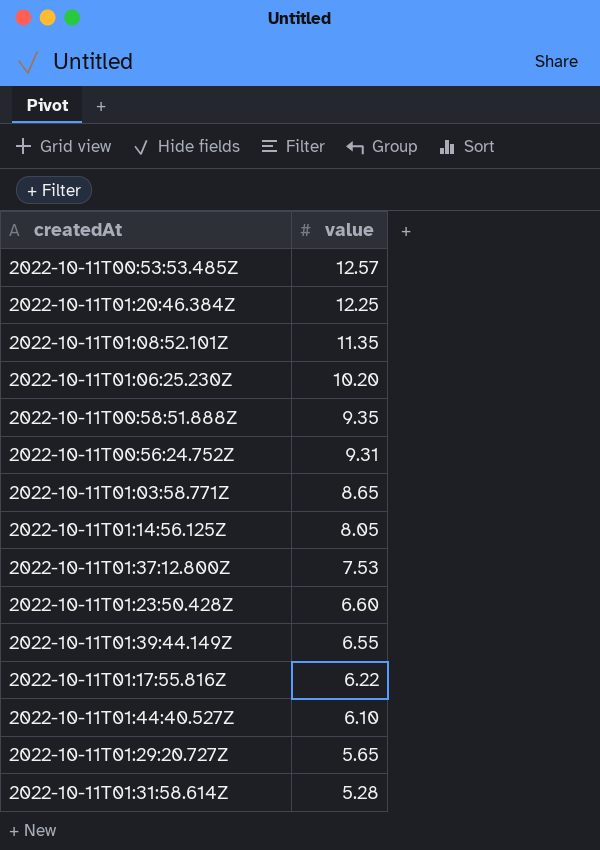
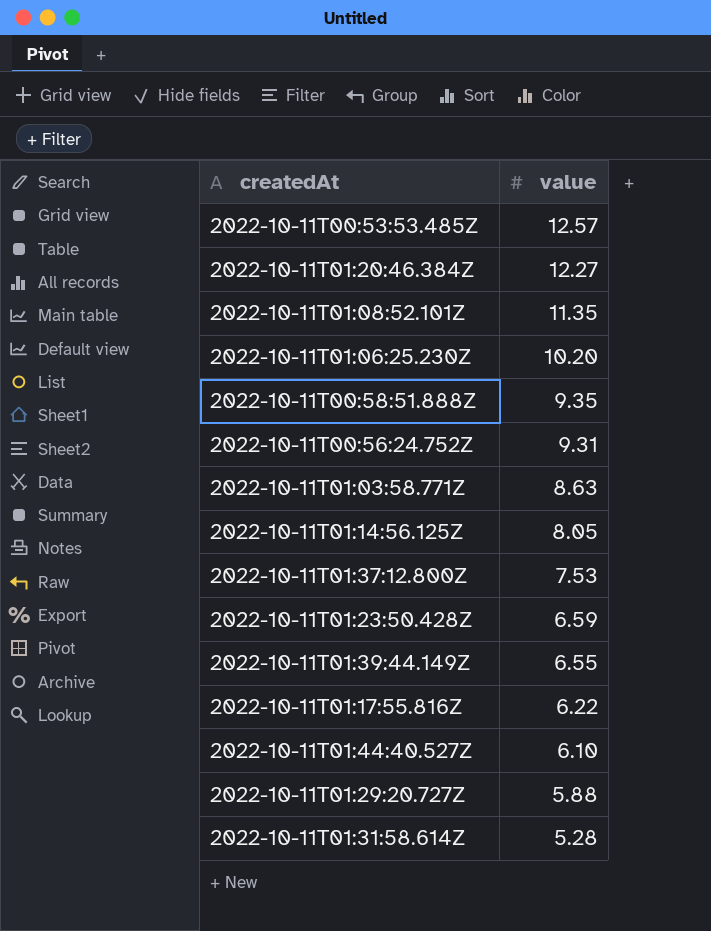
2022-10-11T01:20:46.384Z | value: 12.25 -> 12.27
2022-10-11T01:03:58.771Z | value: 8.65 -> 8.63
2022-10-11T01:23:50.428Z | value: 6.60 -> 6.59
2022-10-11T01:29:20.727Z | value: 5.65 -> 5.88

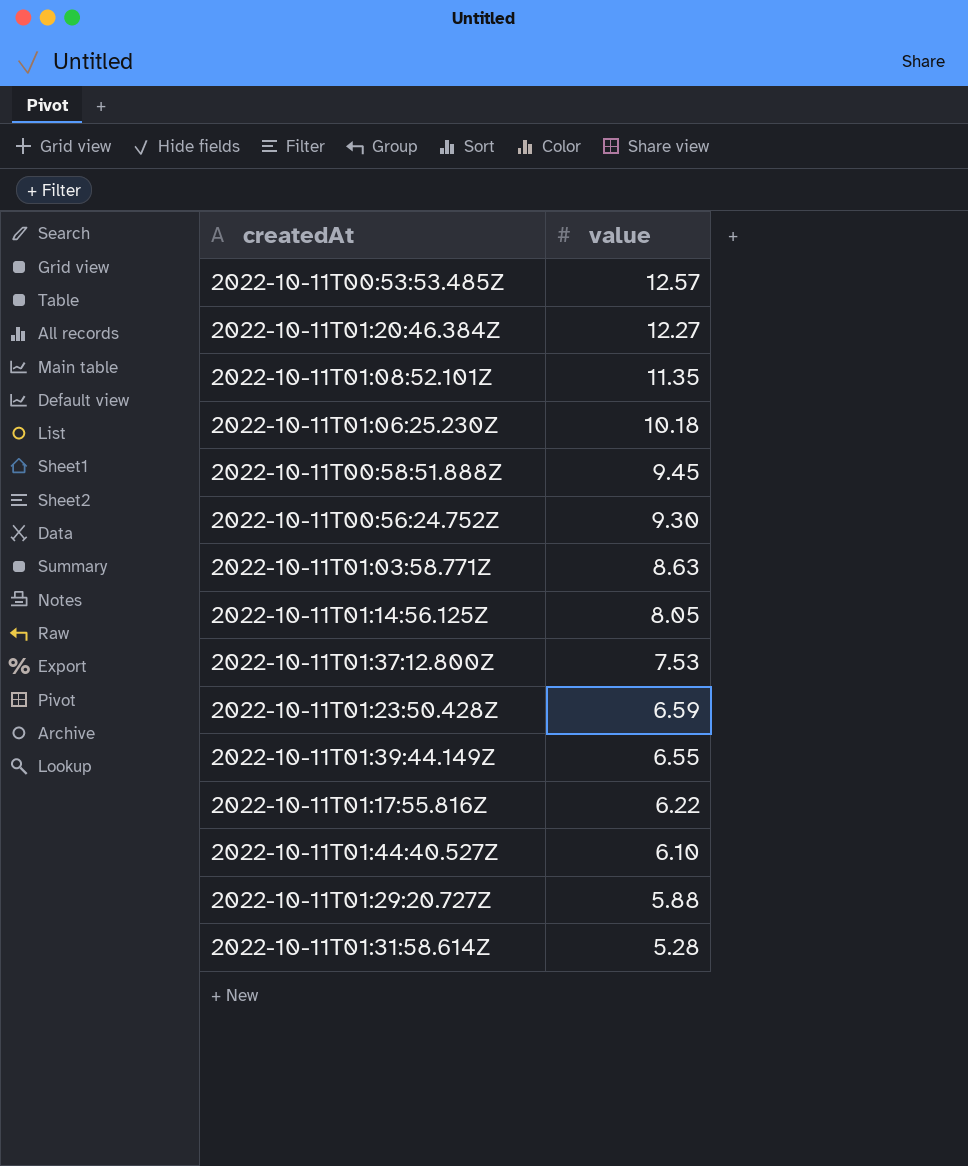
2022-10-11T01:06:25.230Z | value: 10.20 -> 10.18
2022-10-11T00:58:51.888Z | value: 9.35 -> 9.45
2022-10-11T00:56:24.752Z | value: 9.31 -> 9.30

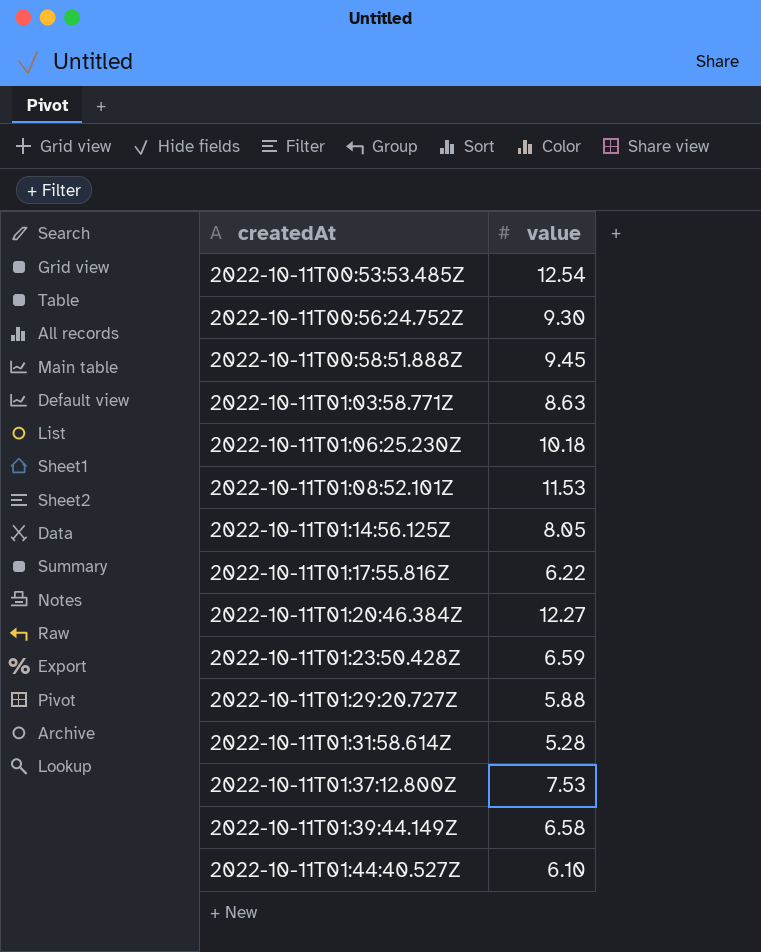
row order: value descending -> createdAt ascending
2022-10-11T00:53:53.485Z | value: 12.57 -> 12.54
2022-10-11T01:08:52.101Z | value: 11.35 -> 11.53
2022-10-11T01:39:44.149Z | value: 6.55 -> 6.58

